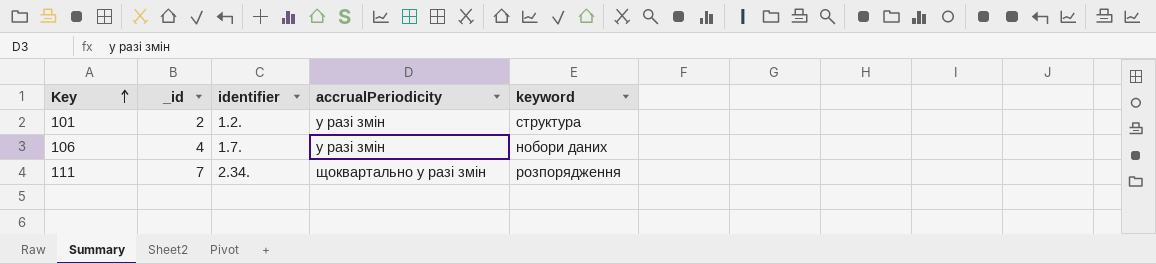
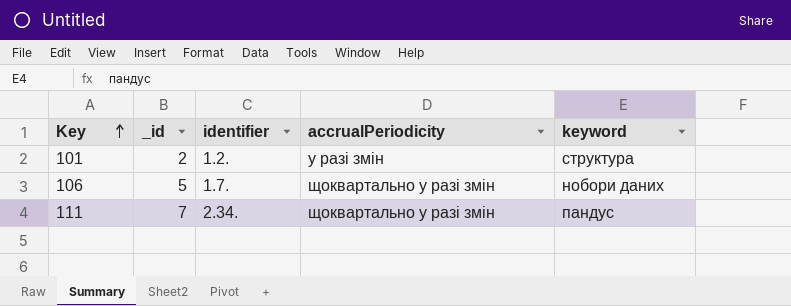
106 | _id: 4 -> 5
106 | accrualPeriodicity: у разі змін -> щоквартально у разі змін
111 | keyword: розпорядження -> пандус

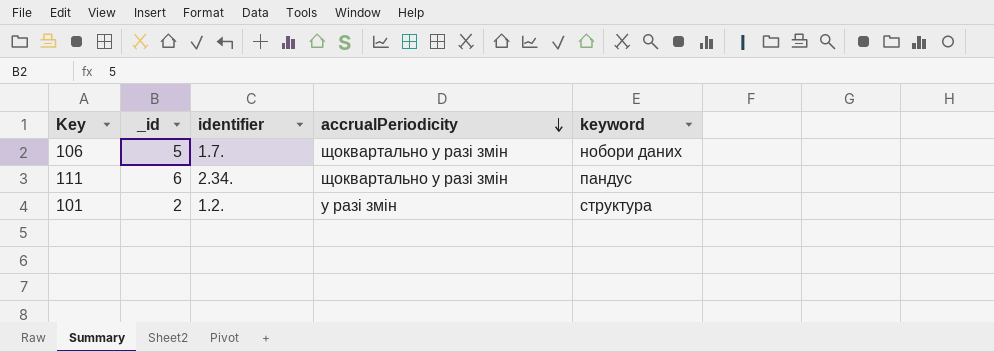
row order: Key ascending -> accrualPeriodicity descending
111 | _id: 7 -> 6

